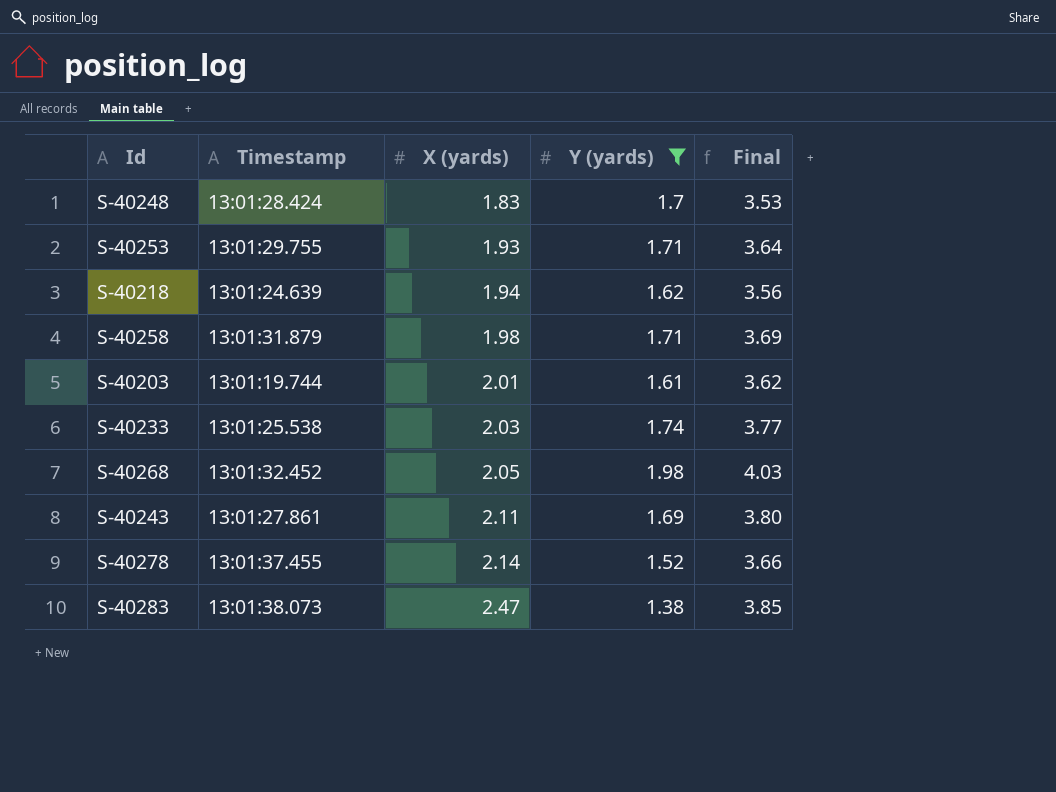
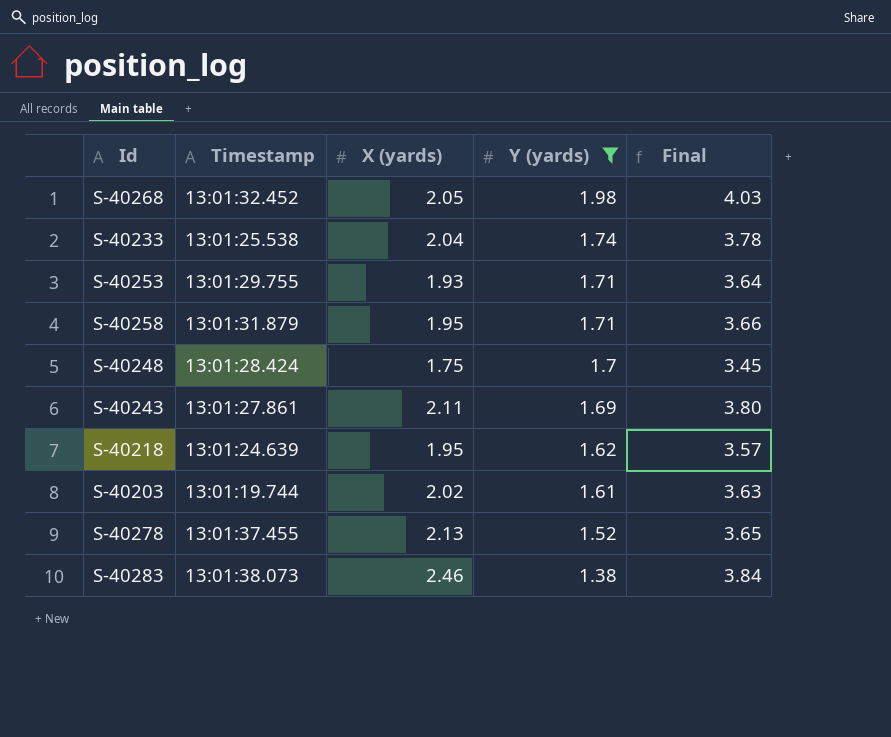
row order: X (yards) ascending -> Y (yards) descending
S-40233 | X (yards): 2.03 -> 2.04
S-40233 | Final: 3.77 -> 3.78
S-40258 | X (yards): 1.98 -> 1.95
S-40258 | Final: 3.69 -> 3.66
S-40248 | X (yards): 1.83 -> 1.75
S-40248 | Final: 3.53 -> 3.45
S-40218 | X (yards): 1.94 -> 1.95
S-40218 | Final: 3.56 -> 3.57
S-40203 | X (yards): 2.01 -> 2.02
S-40203 | Final: 3.62 -> 3.63
S-40278 | X (yards): 2.14 -> 2.13
S-40278 | Final: 3.66 -> 3.65
S-40283 | X (yards): 2.47 -> 2.46
S-40283 | Final: 3.85 -> 3.84

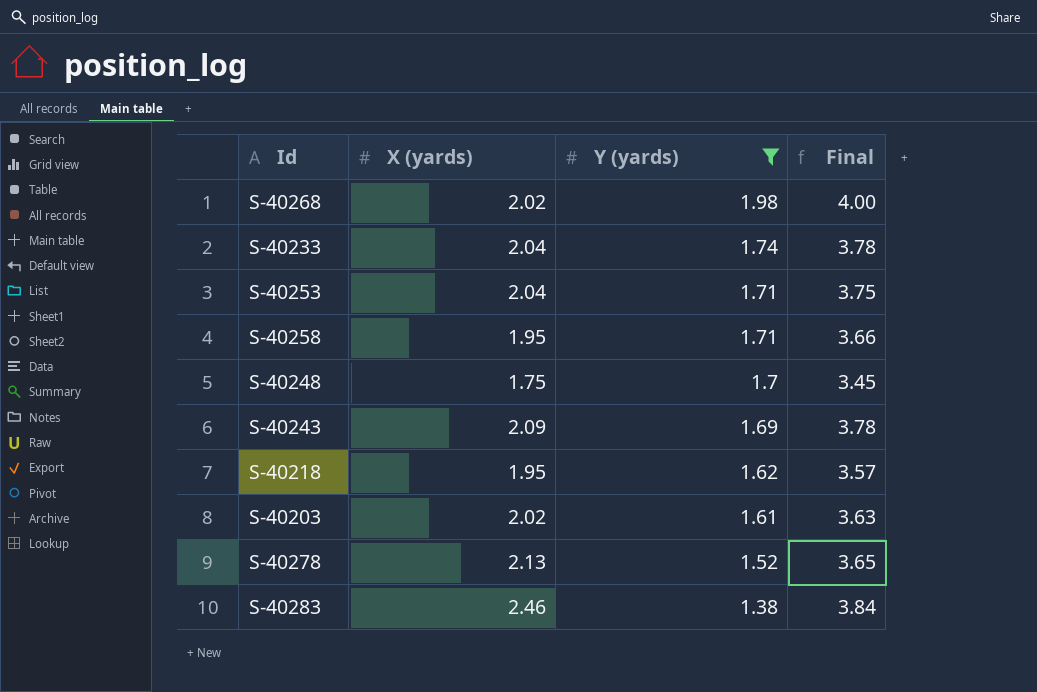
column Timestamp | position: 2 -> none
S-40268 | X (yards): 2.05 -> 2.02
S-40268 | Final: 4.03 -> 4.00
S-40253 | X (yards): 1.93 -> 2.04
S-40253 | Final: 3.64 -> 3.75
S-40243 | X (yards): 2.11 -> 2.09
S-40243 | Final: 3.80 -> 3.78

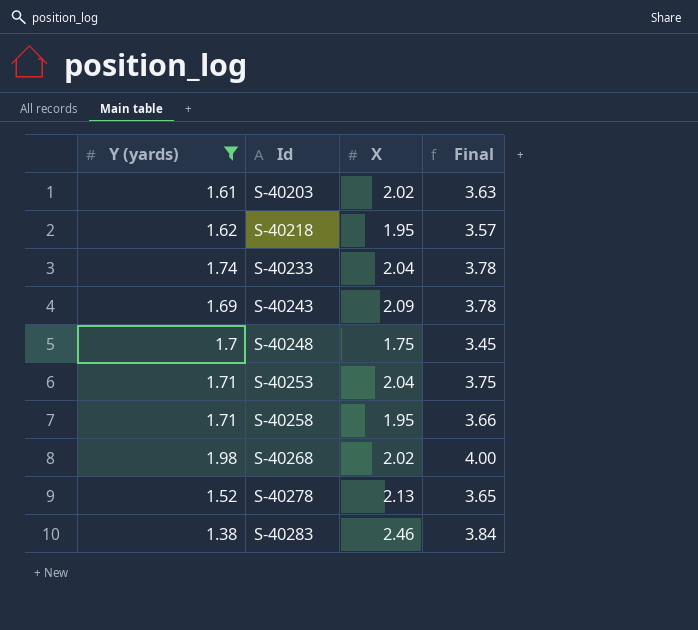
row order: Y (yards) descending -> Id ascending
column Y (yards) | position: 3 -> 1
column name: X (yards) -> X

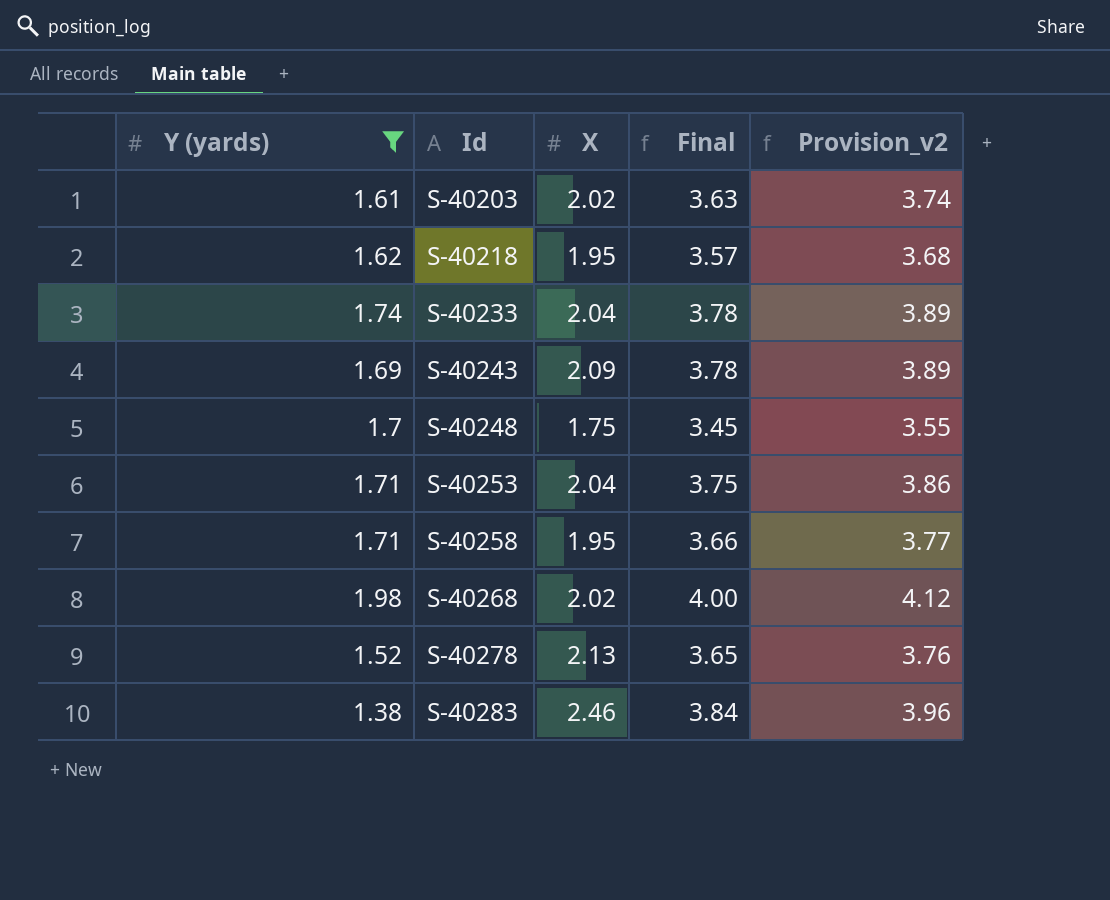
column Provision_v2 | formula: none -> [Final] * 1.03

